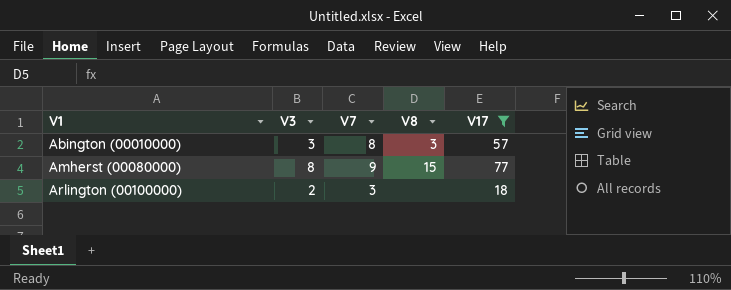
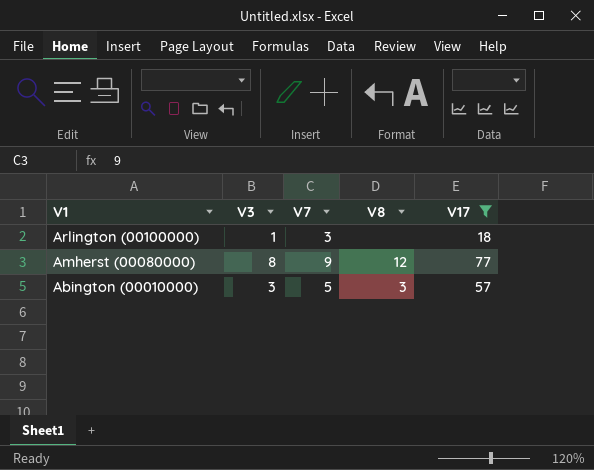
row order: V1 ascending -> V1 descending
Arlington (00100000) | V3: 2 -> 1
Amherst (00080000) | V8: 15 -> 12
Abington (00010000) | V7: 8 -> 5

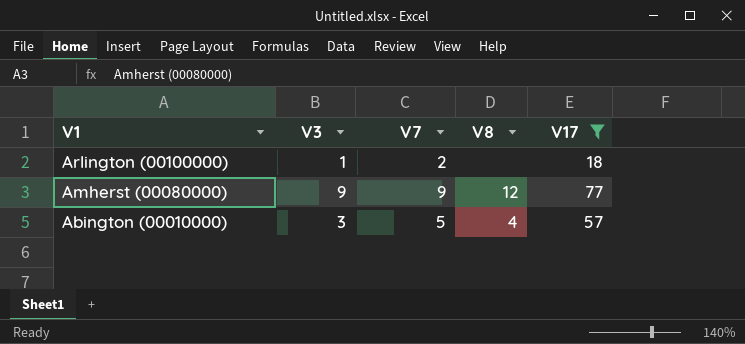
Arlington (00100000) | V7: 3 -> 2
Amherst (00080000) | V3: 8 -> 9
Abington (00010000) | V8: 3 -> 4

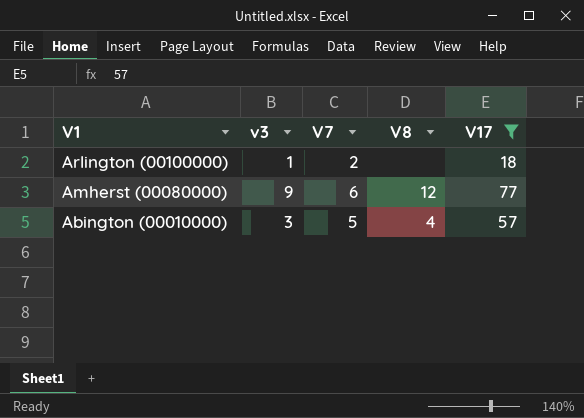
column name: V3 -> v3
Amherst (00080000) | V7: 9 -> 6

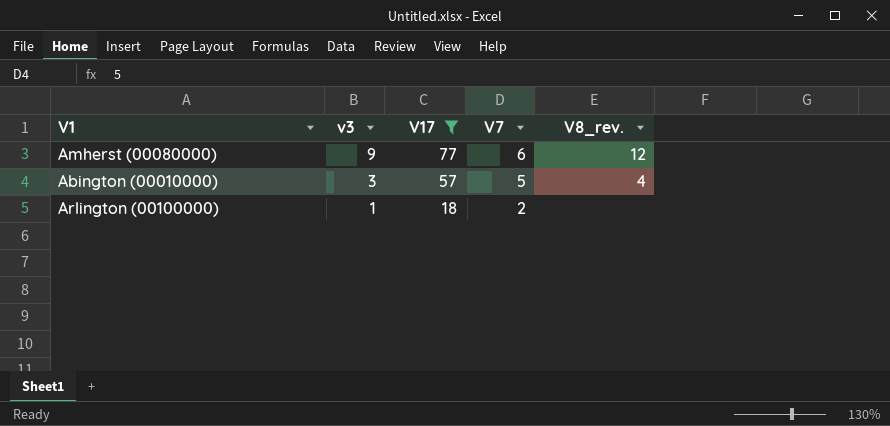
row order: V1 descending -> v3 descending
column V17 | position: 5 -> 3
column name: V8 -> V8_rev.

